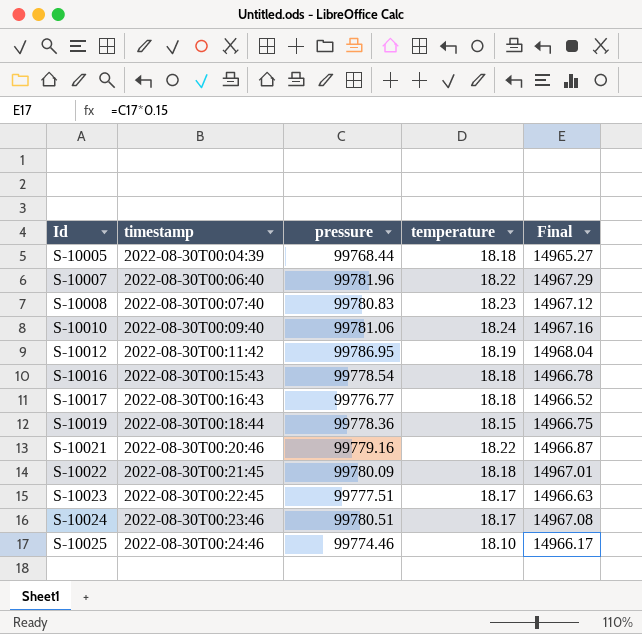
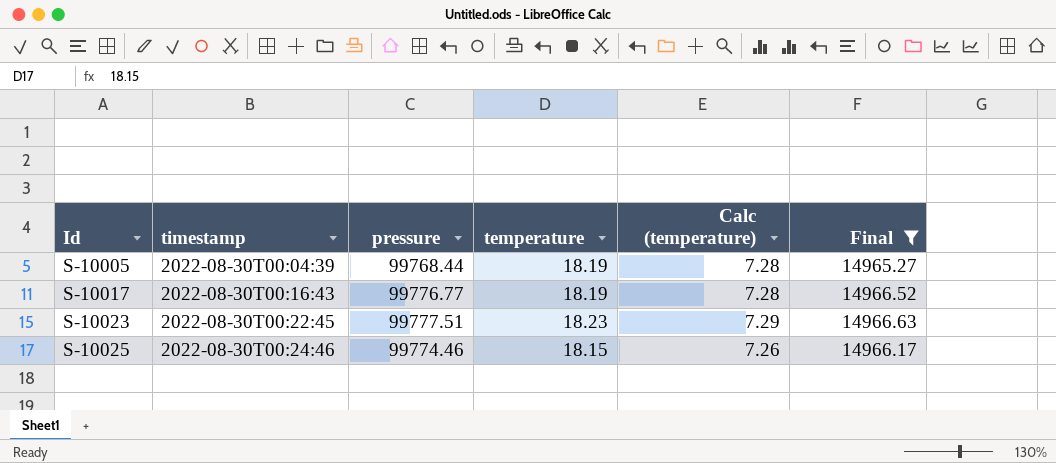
filter: none -> Final <= 14966.63
column Calc (temperature) | formula: none -> [temperature] * 0.4
S-10005 | temperature: 18.18 -> 18.19
S-10017 | temperature: 18.18 -> 18.19
S-10023 | temperature: 18.17 -> 18.23
S-10025 | temperature: 18.10 -> 18.15

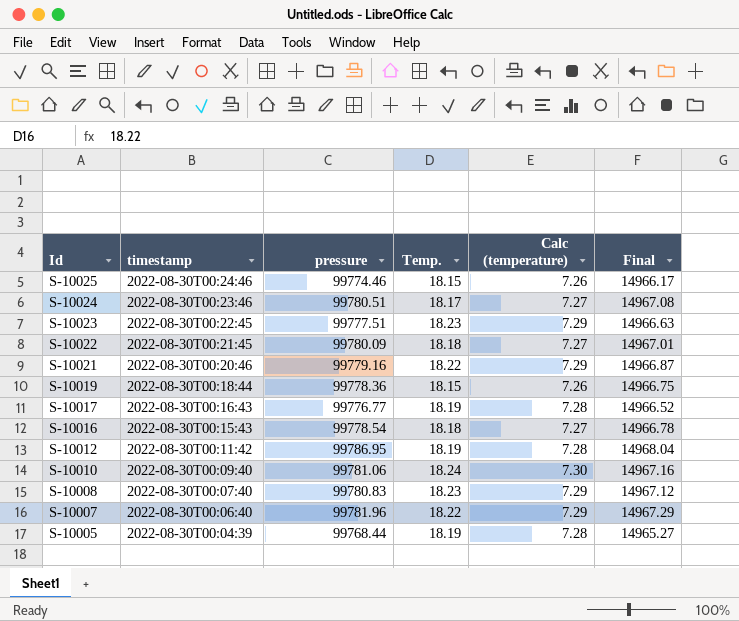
filter: Final <= 14966.63 -> none
row order: Id ascending -> Id descending
column name: temperature -> Temp.

